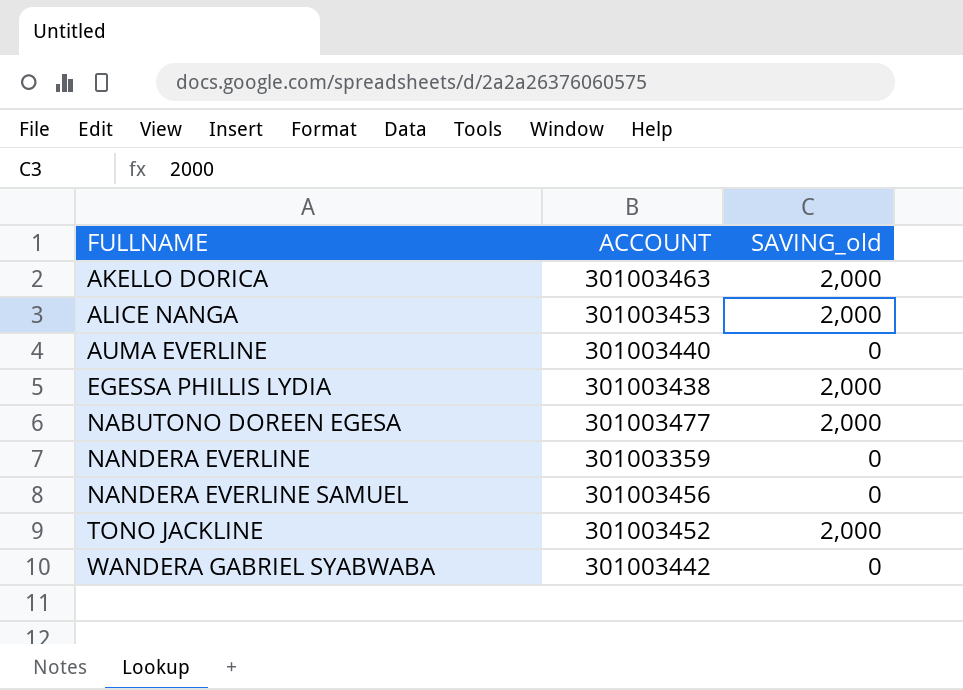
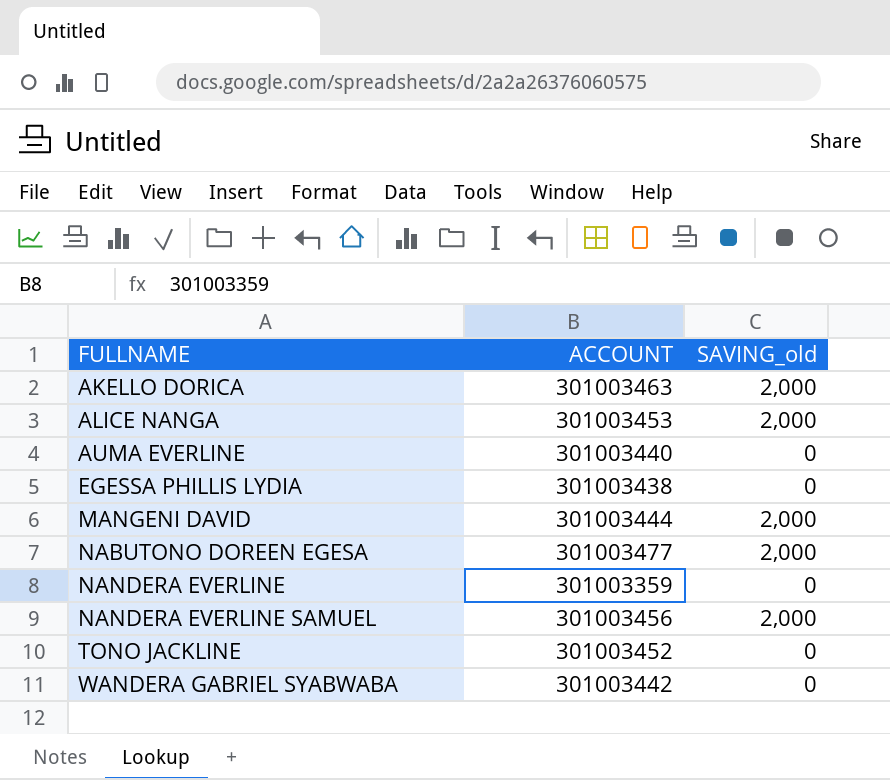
EGESSA PHILLIS LYDIA | SAVING_old: 2,000 -> 0
row MANGENI DAVID: none -> 301003444 | 2,000
NANDERA EVERLINE SAMUEL | SAVING_old: 0 -> 2,000
TONO JACKLINE | SAVING_old: 2,000 -> 0

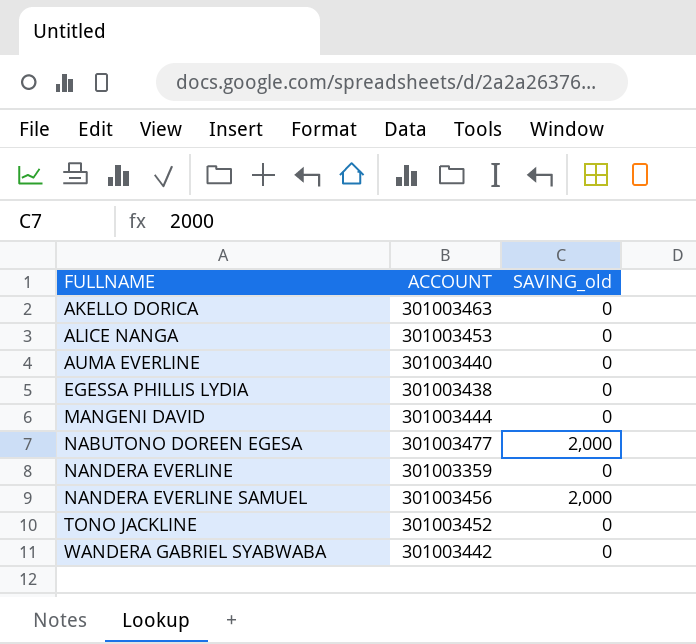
AKELLO DORICA | SAVING_old: 2,000 -> 0
ALICE NANGA | SAVING_old: 2,000 -> 0
MANGENI DAVID | SAVING_old: 2,000 -> 0

